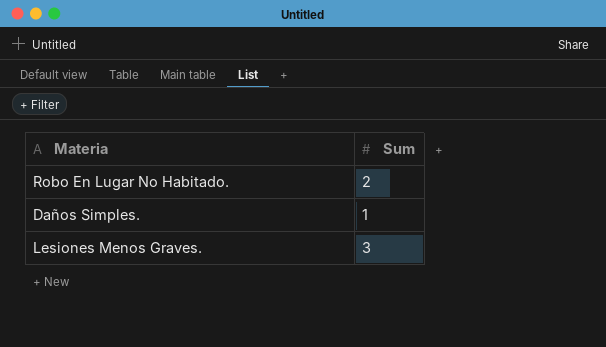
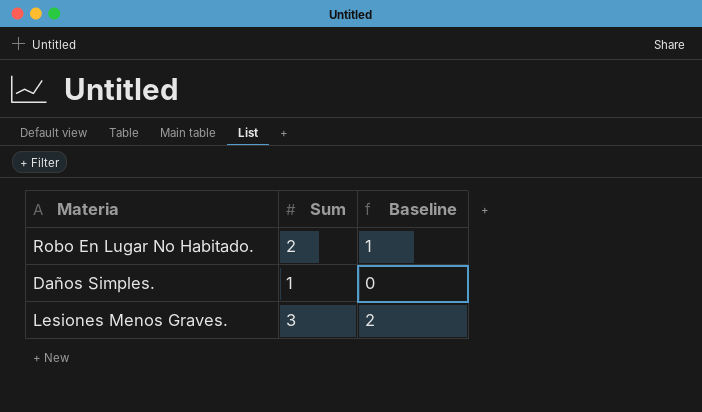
column Baseline | formula: none -> [Sum] - 1

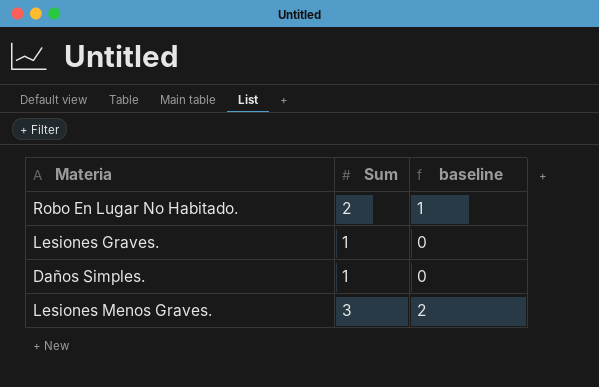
column name: Baseline -> baseline
row Lesiones Graves.: none -> 1 | 0

